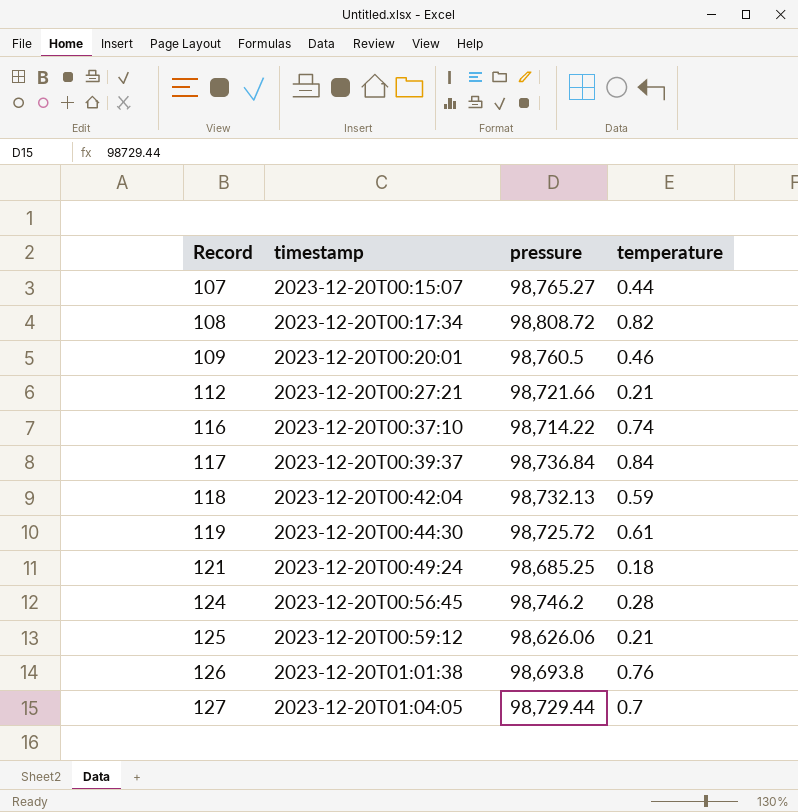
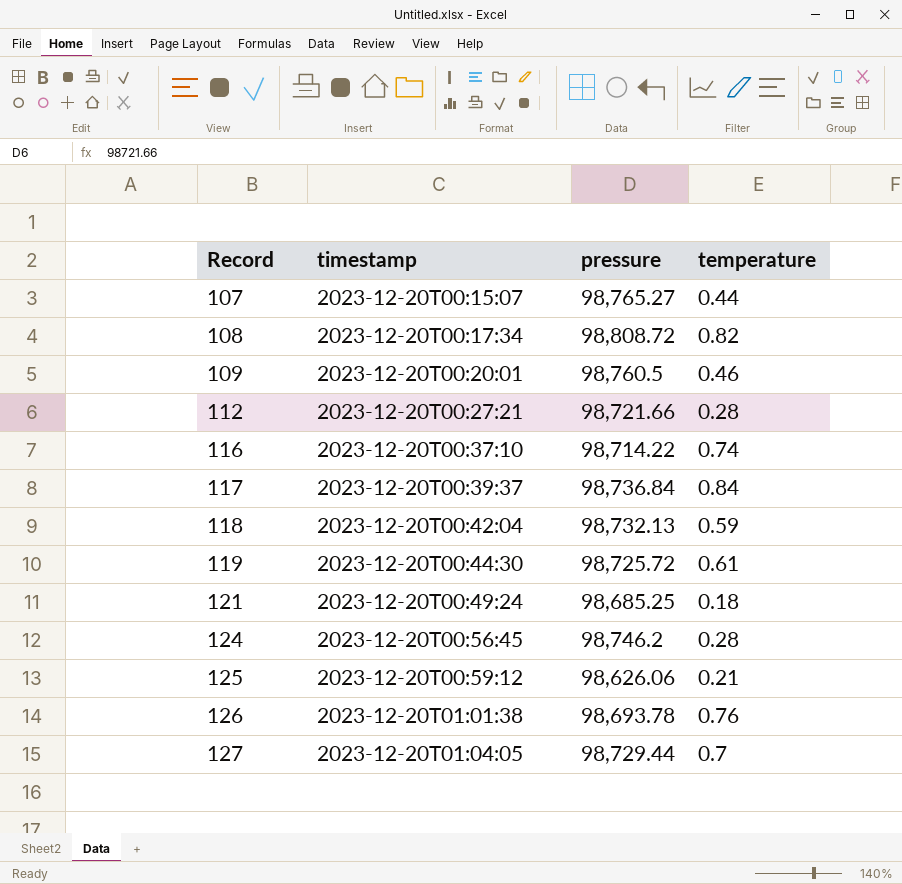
112 | temperature: 0.21 -> 0.28
126 | pressure: 98,693.8 -> 98,693.78

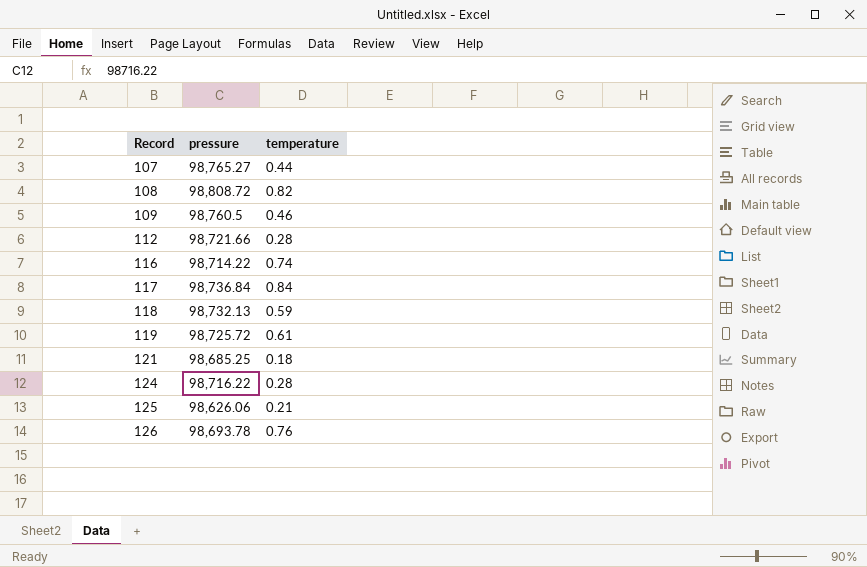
column timestamp | position: 2 -> none
row 127: 2023-12-20T01:04:05 | 98,729.44 | 0.7 -> none
124 | pressure: 98,746.2 -> 98,716.22

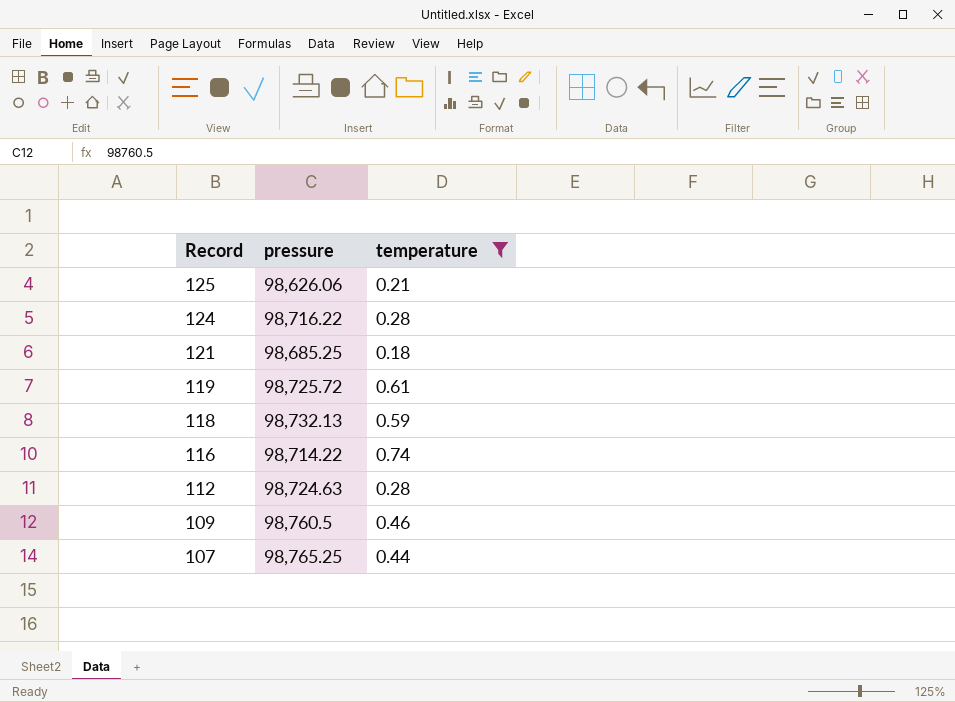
filter: none -> temperature <= 0.74
row order: Record ascending -> Record descending
112 | pressure: 98,721.66 -> 98,724.63
107 | pressure: 98,765.27 -> 98,765.25

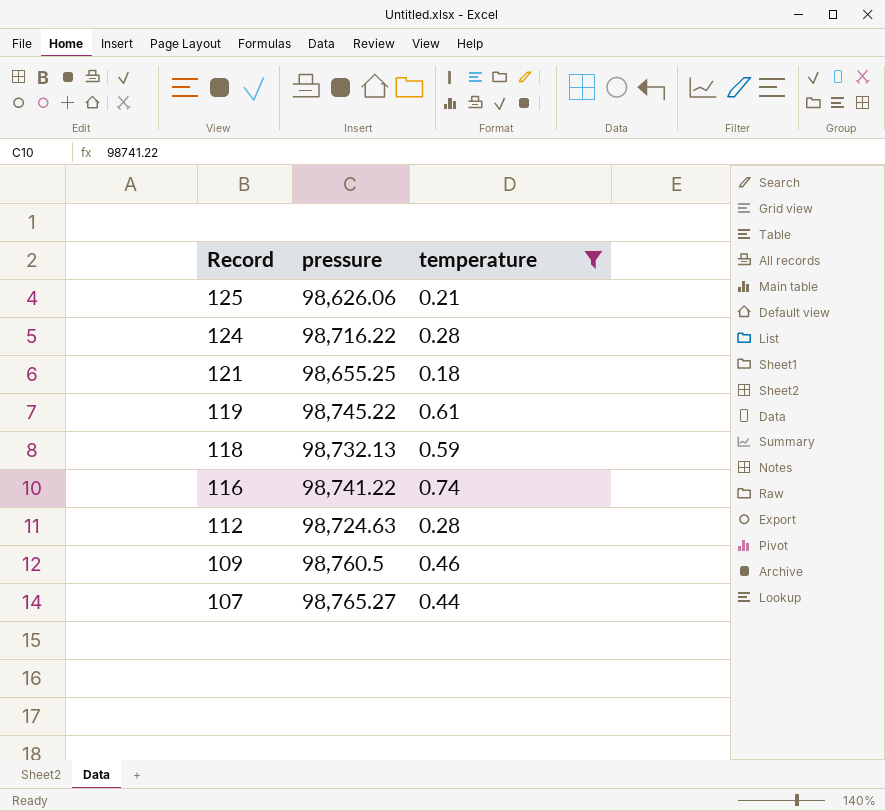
121 | pressure: 98,685.25 -> 98,655.25
119 | pressure: 98,725.72 -> 98,745.22
116 | pressure: 98,714.22 -> 98,741.22
107 | pressure: 98,765.25 -> 98,765.27

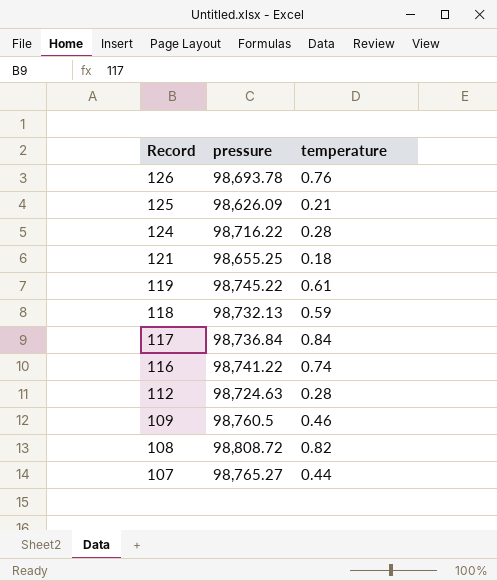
filter: temperature <= 0.74 -> none
125 | pressure: 98,626.06 -> 98,626.09

